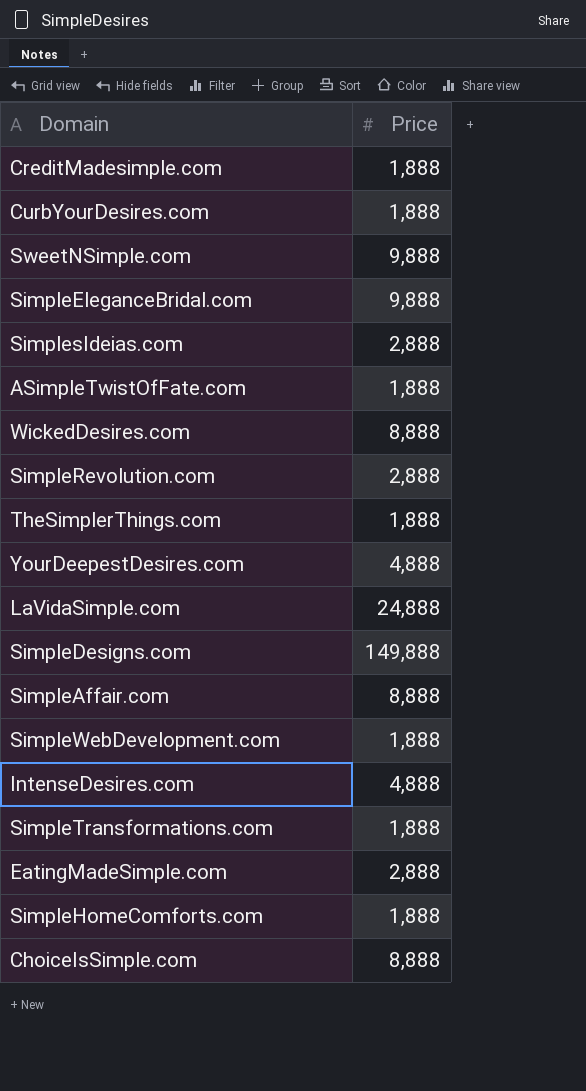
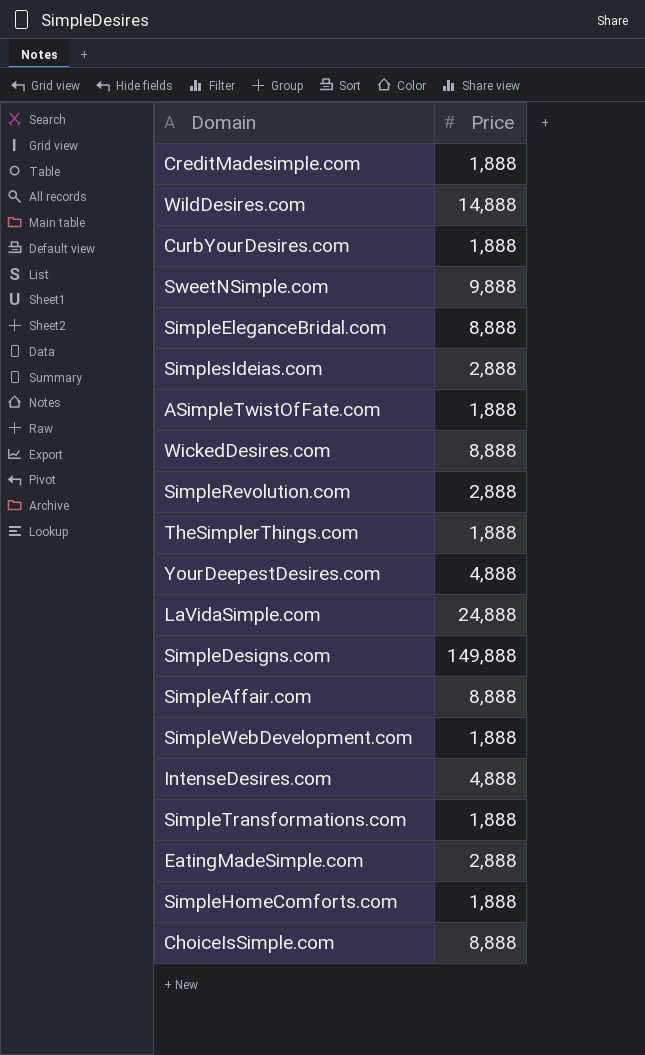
row WildDesires.com: none -> 14,888
SimpleEleganceBridal.com | Price: 9,888 -> 8,888

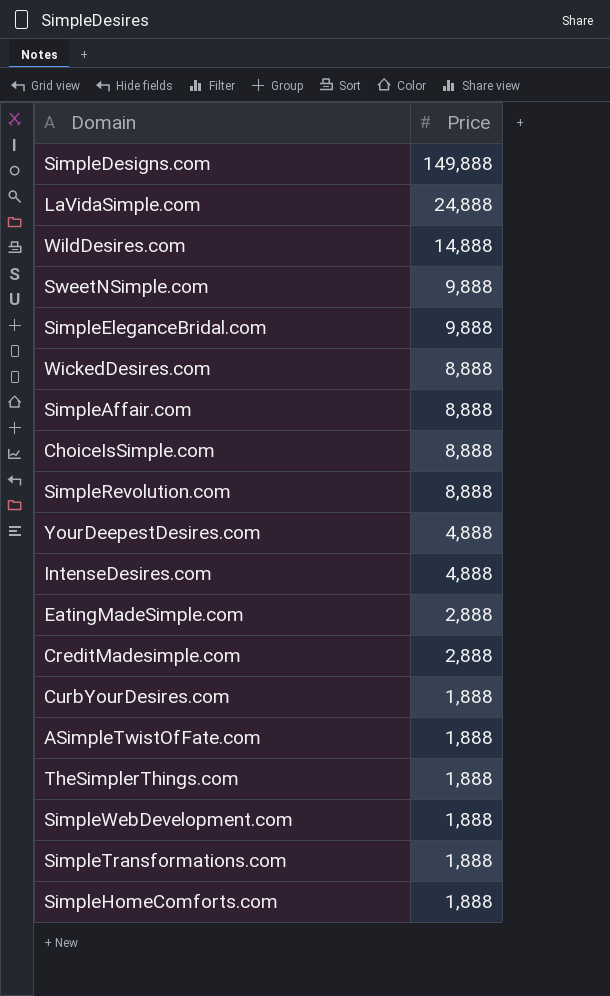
row order: none -> Price descending
row SimplesIdeias.com: 2,888 -> none
SimpleEleganceBridal.com | Price: 8,888 -> 9,888
SimpleRevolution.com | Price: 2,888 -> 8,888
CreditMadesimple.com | Price: 1,888 -> 2,888

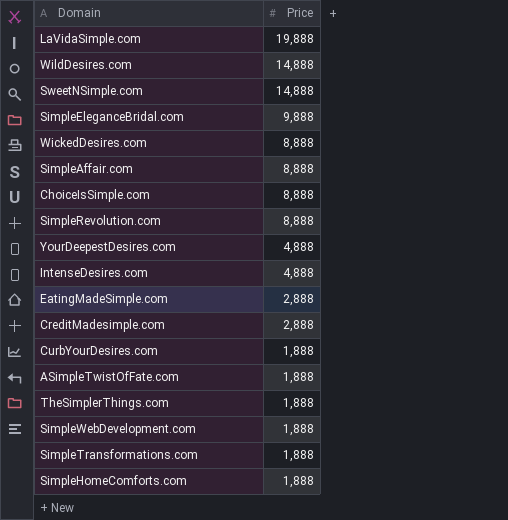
row SimpleDesigns.com: 149,888 -> none
LaVidaSimple.com | Price: 24,888 -> 19,888
SweetNSimple.com | Price: 9,888 -> 14,888

